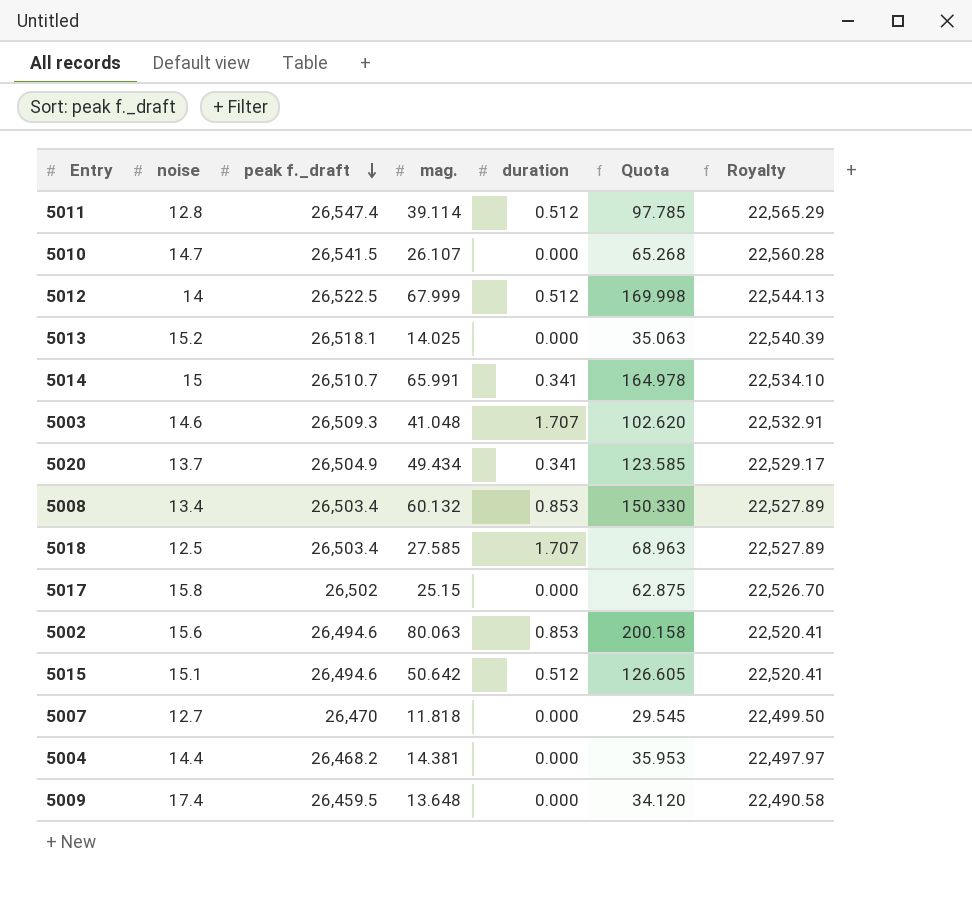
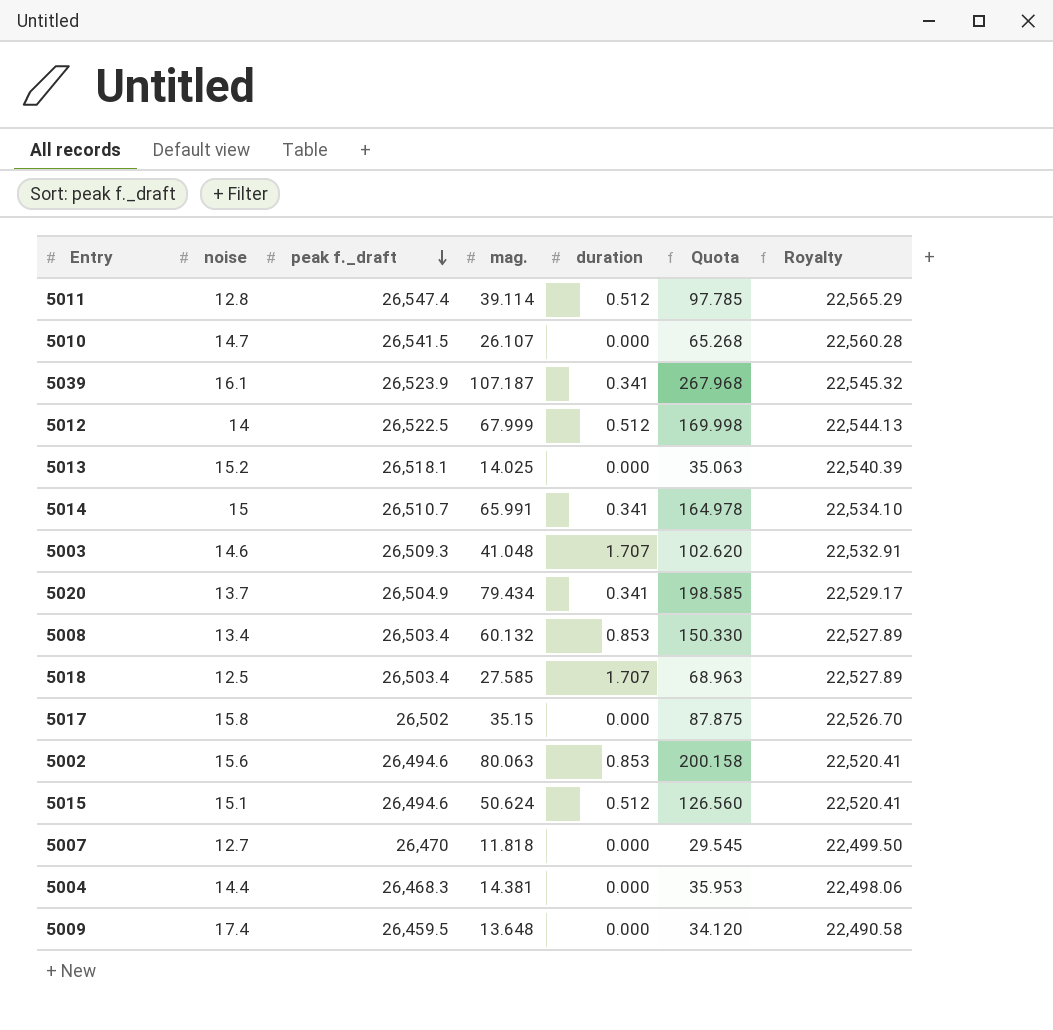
row 5039: none -> 16.1 | 26,523.9 | 107.187 | 0.341 | 267.968 | 22,545.32
5020 | mag.: 49.434 -> 79.434
5020 | Quota: 123.585 -> 198.585
5017 | mag.: 25.15 -> 35.15
5017 | Quota: 62.875 -> 87.875
5015 | mag.: 50.642 -> 50.624
5015 | Quota: 126.605 -> 126.560
5004 | peak f._draft: 26,468.2 -> 26,468.3
5004 | Royalty: 22,497.97 -> 22,498.06

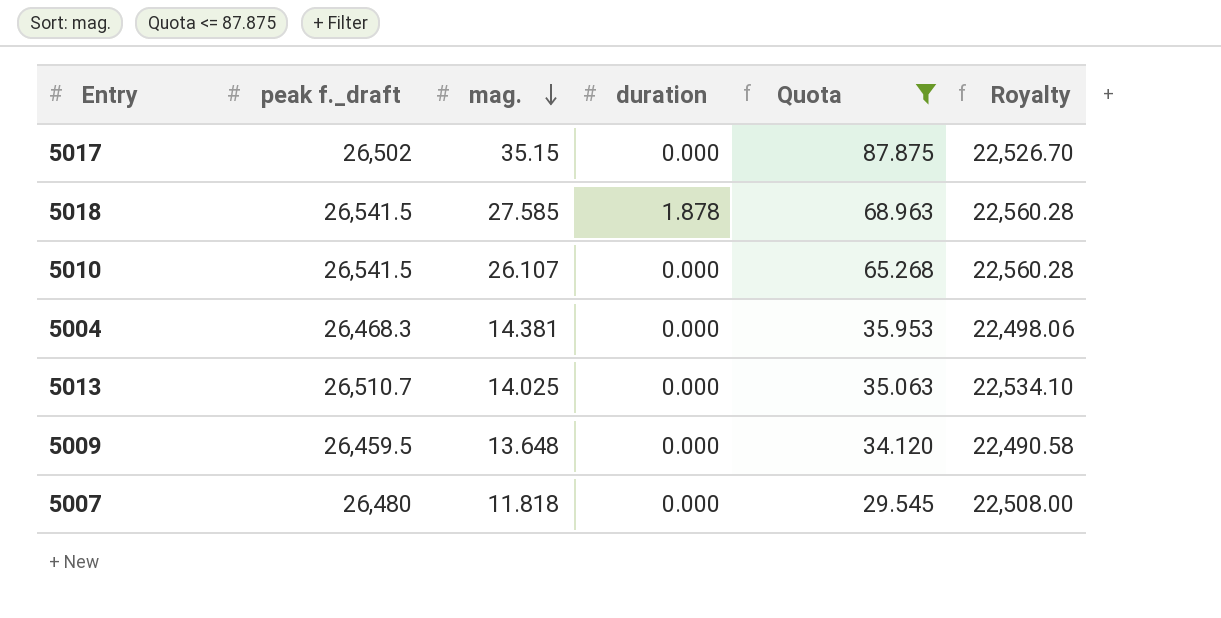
filter: none -> Quota <= 87.875
row order: peak f._draft descending -> mag. descending
column noise | position: 2 -> none
5018 | peak f._draft: 26,503.4 -> 26,541.5
5018 | duration: 1.707 -> 1.878
5018 | Royalty: 22,527.89 -> 22,560.28
5013 | peak f._draft: 26,518.1 -> 26,510.7
5013 | Royalty: 22,540.39 -> 22,534.10
5007 | peak f._draft: 26,470 -> 26,480
5007 | Royalty: 22,499.50 -> 22,508.00

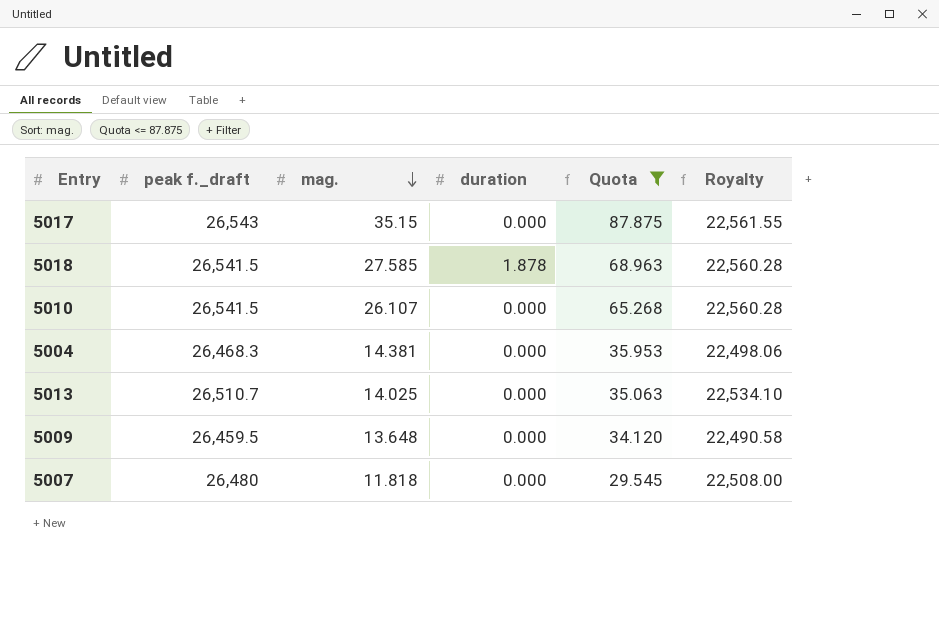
5017 | peak f._draft: 26,502 -> 26,543
5017 | Royalty: 22,526.70 -> 22,561.55

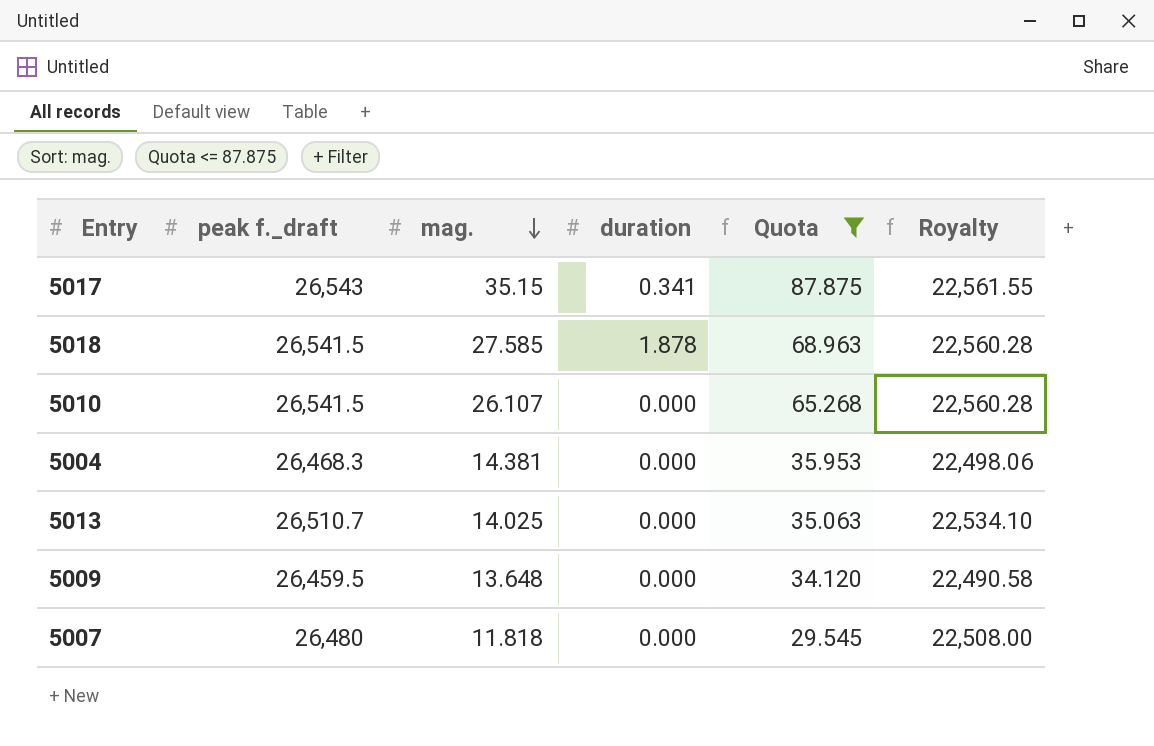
5017 | duration: 0.000 -> 0.341

